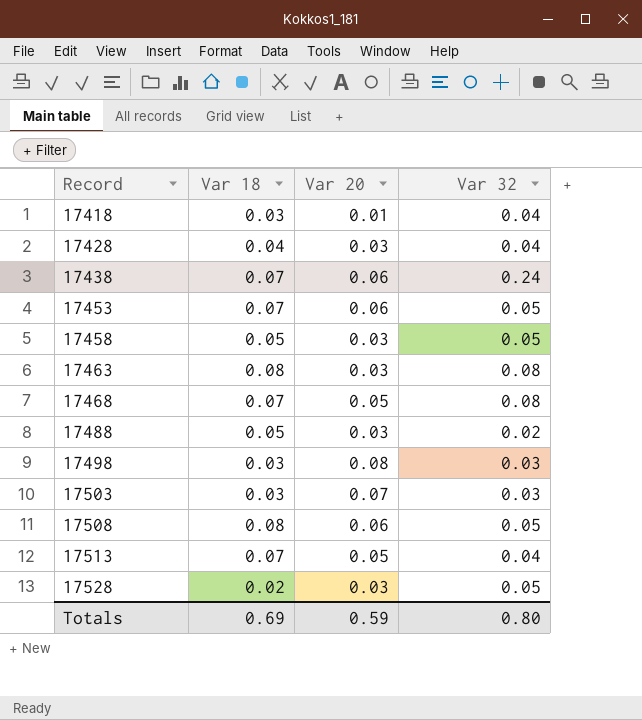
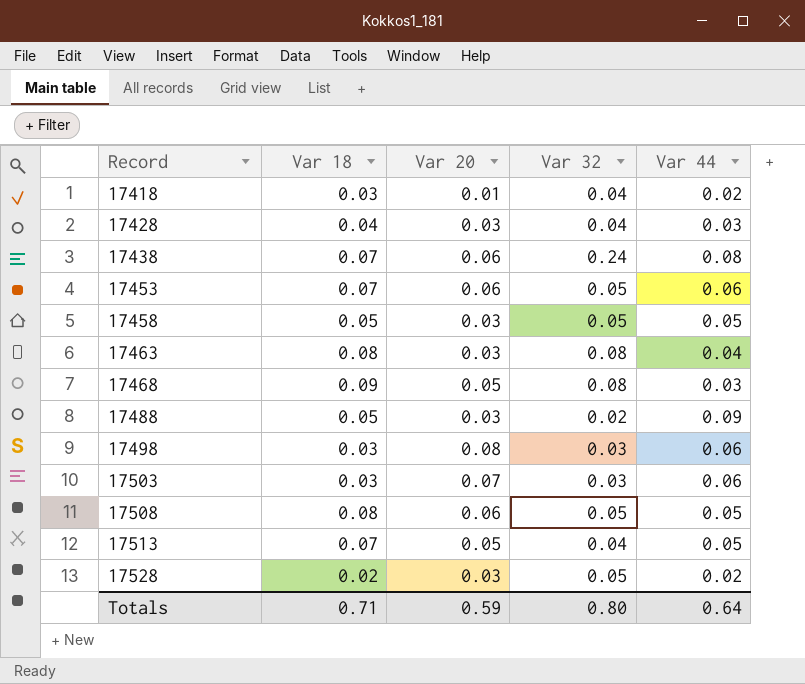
column Var 44 | position: none -> 5
17468 | Var 18: 0.07 -> 0.09
Totals | Var 18: 0.69 -> 0.71

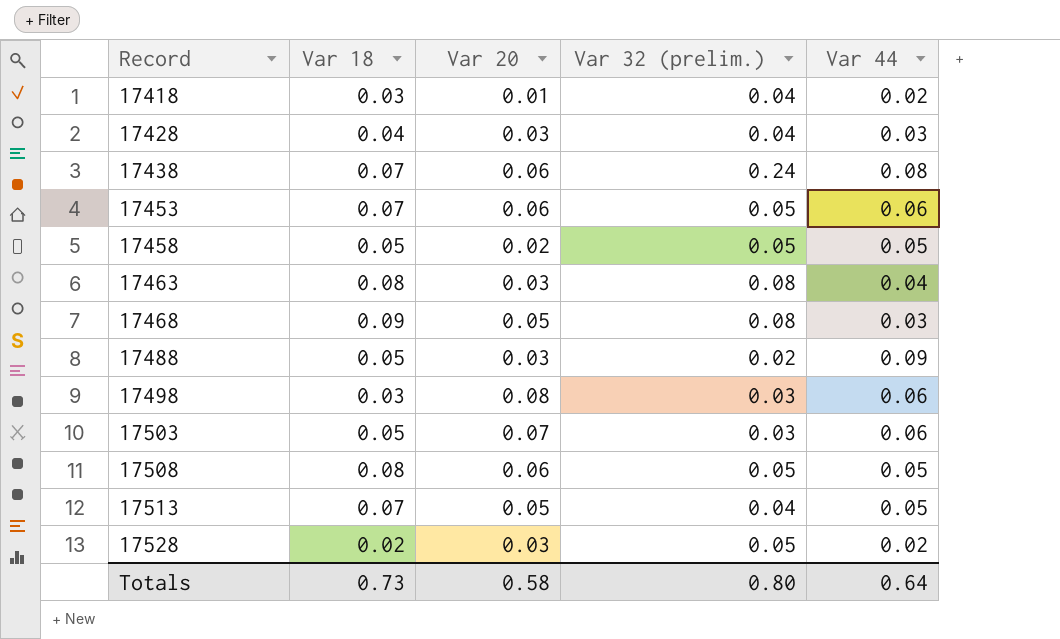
column name: Var 32 -> Var 32 (prelim.)
17458 | Var 20: 0.03 -> 0.02
17503 | Var 18: 0.03 -> 0.05
Totals | Var 18: 0.71 -> 0.73
Totals | Var 20: 0.59 -> 0.58

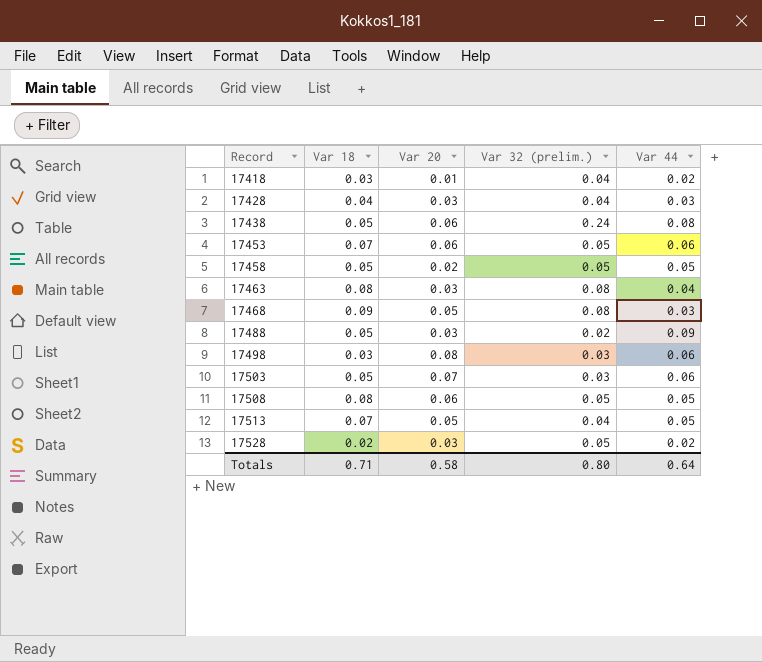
17438 | Var 18: 0.07 -> 0.05
Totals | Var 18: 0.73 -> 0.71

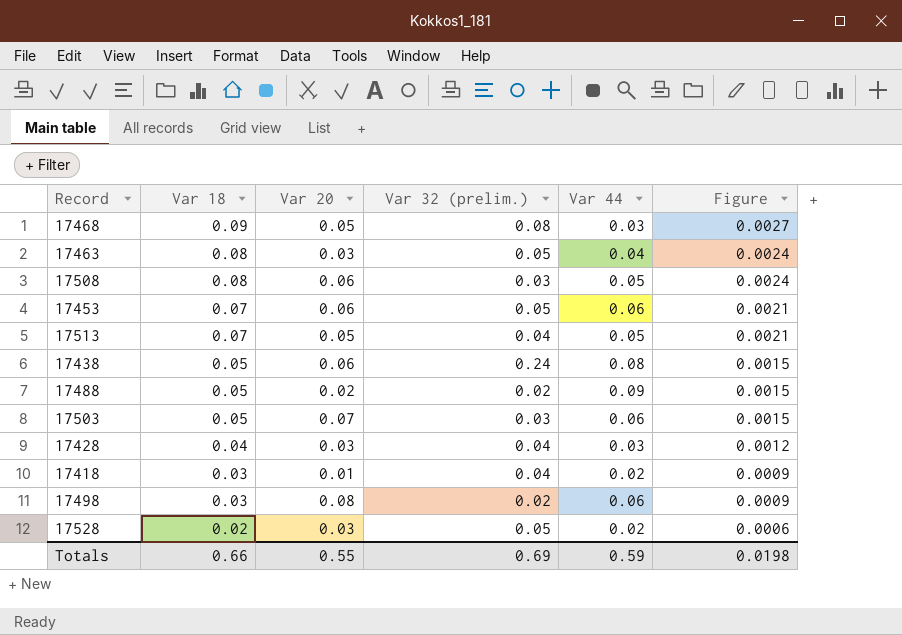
row order: Record ascending -> Var 18 descending
column Figure | formula: none -> [Var 18] * 0.03
row 17458: 0.05 | 0.02 | 0.05 | 0.05 -> none
17463 | Var 32 (prelim.): 0.08 -> 0.05
17508 | Var 32 (prelim.): 0.05 -> 0.03
17488 | Var 20: 0.03 -> 0.02
17498 | Var 32 (prelim.): 0.03 -> 0.02
Totals | Var 18: 0.71 -> 0.66
Totals | Var 20: 0.58 -> 0.55
Totals | Var 32 (prelim.): 0.80 -> 0.69
Totals | Var 44: 0.64 -> 0.59

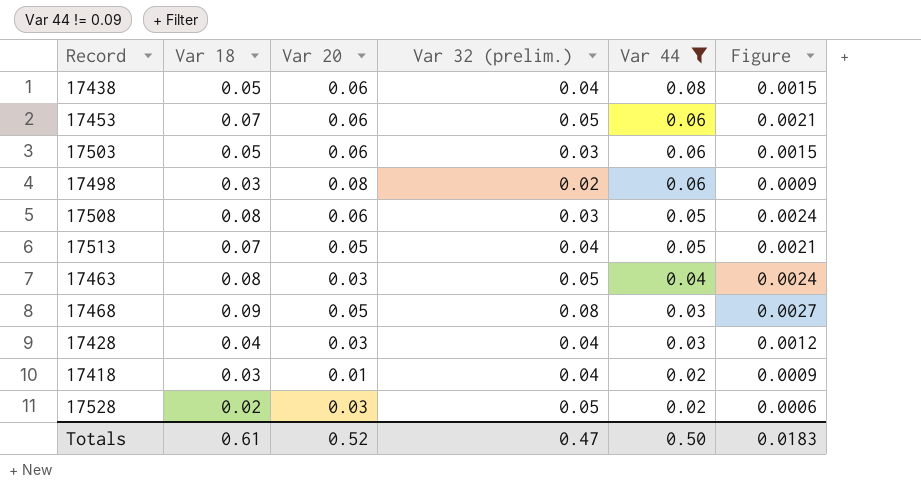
filter: none -> Var 44 != 0.09
row order: Var 18 descending -> Var 44 descending
17438 | Var 32 (prelim.): 0.24 -> 0.04
17503 | Var 20: 0.07 -> 0.06
Totals | Var 18: 0.66 -> 0.61
Totals | Var 20: 0.55 -> 0.52
Totals | Var 32 (prelim.): 0.69 -> 0.47
Totals | Var 44: 0.59 -> 0.50
Totals | Figure: 0.0198 -> 0.0183

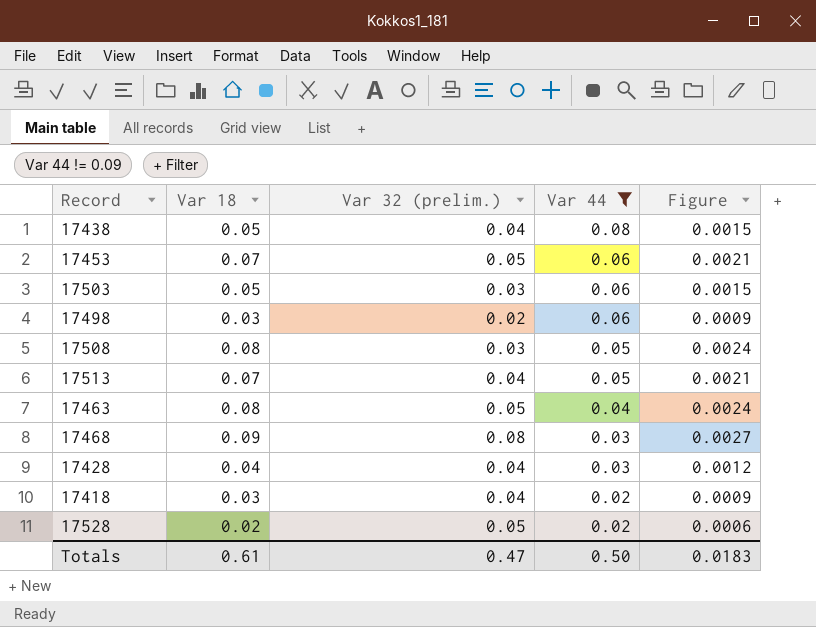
column Var 20 | position: 3 -> none

